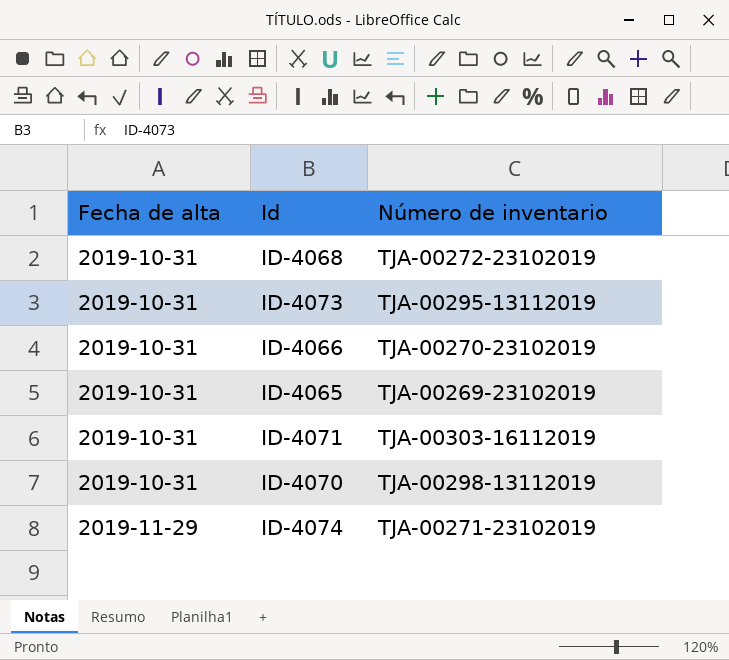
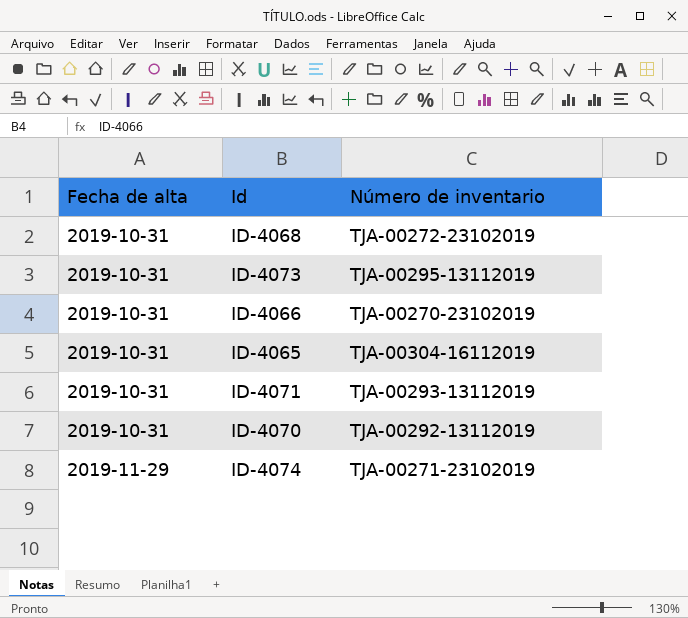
ID-4065 | Número de inventario: TJA-00269-23102019 -> TJA-00304-16112019
ID-4071 | Número de inventario: TJA-00303-16112019 -> TJA-00293-13112019
ID-4070 | Número de inventario: TJA-00298-13112019 -> TJA-00292-13112019

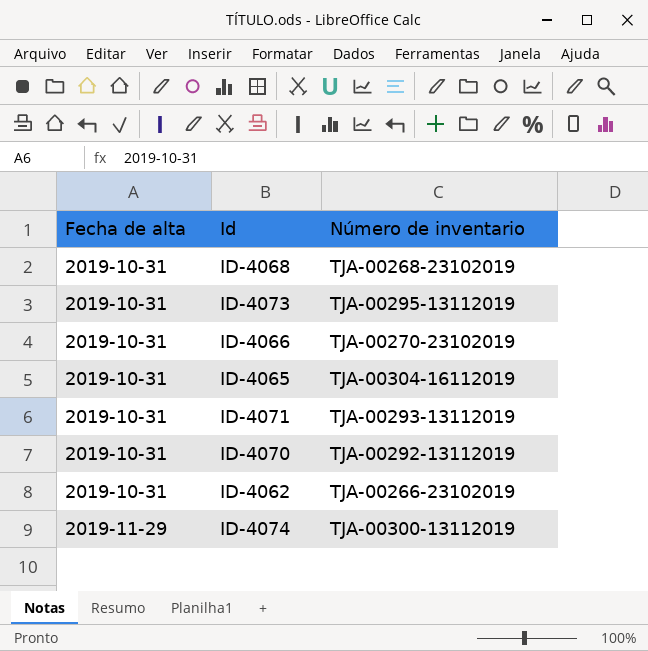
ID-4068 | Número de inventario: TJA-00272-23102019 -> TJA-00268-23102019
row ID-4062: none -> 2019-10-31 | TJA-00266-23102019
ID-4074 | Número de inventario: TJA-00271-23102019 -> TJA-00300-13112019

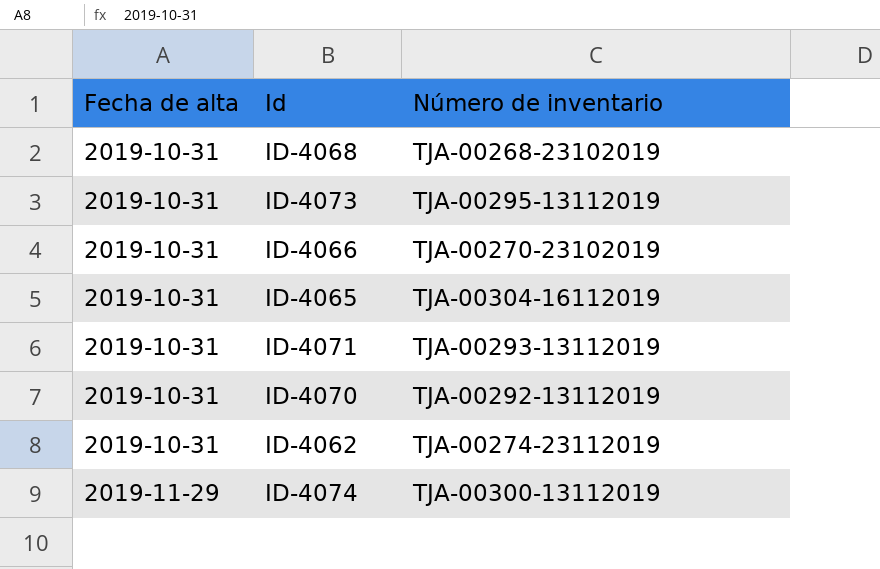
ID-4062 | Número de inventario: TJA-00266-23102019 -> TJA-00274-23112019

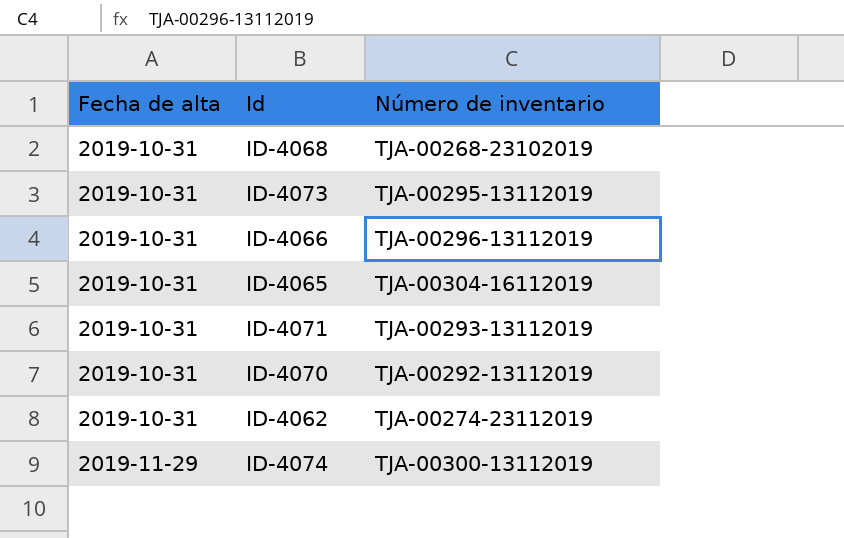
ID-4066 | Número de inventario: TJA-00270-23102019 -> TJA-00296-13112019

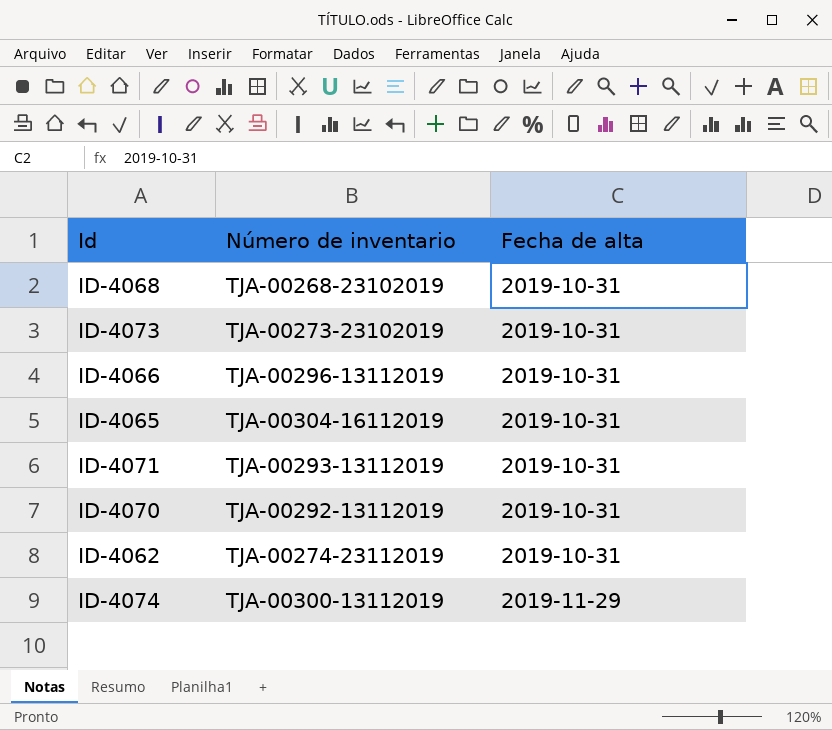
column Fecha de alta | position: 1 -> 3
ID-4073 | Número de inventario: TJA-00295-13112019 -> TJA-00273-23102019

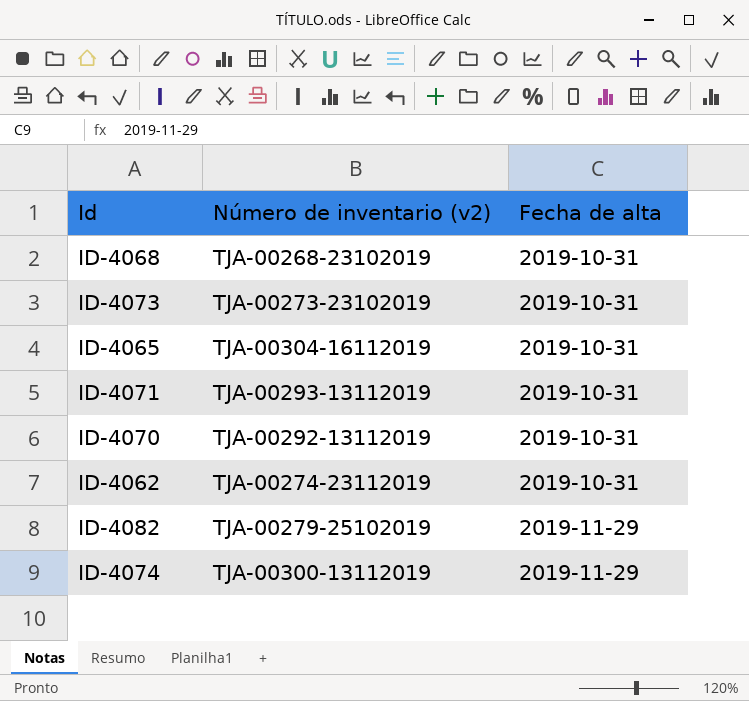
column name: Número de inventario -> Número de inventario (v2)
row ID-4066: TJA-00296-13112019 | 2019-10-31 -> none
row ID-4082: none -> TJA-00279-25102019 | 2019-11-29

